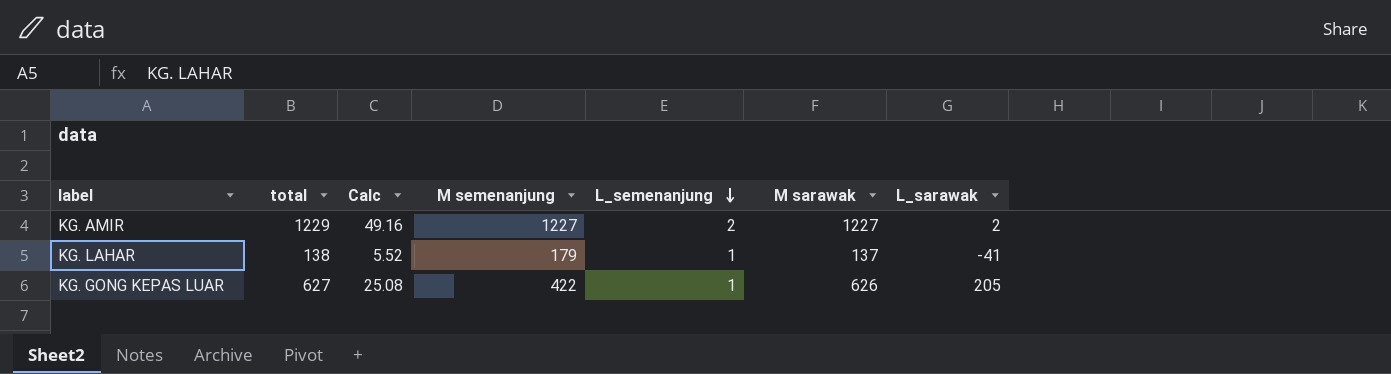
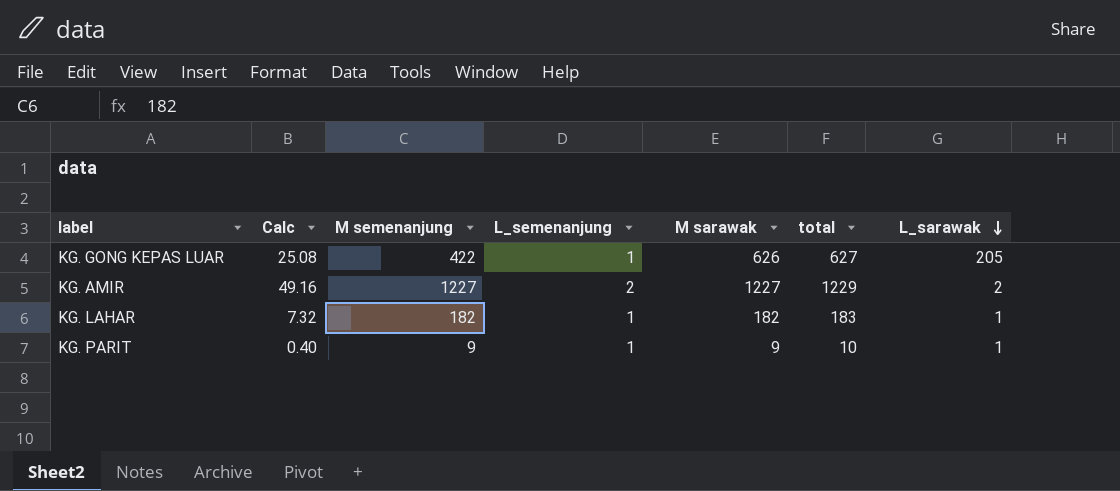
row order: L_semenanjung descending -> L_sarawak descending
column total | position: 2 -> 6
KG. LAHAR | Calc: 5.52 -> 7.32
KG. LAHAR | M semenanjung: 179 -> 182
KG. LAHAR | M sarawak: 137 -> 182
KG. LAHAR | total: 138 -> 183
KG. LAHAR | L_sarawak: -41 -> 1
row KG. PARIT: none -> 0.40 | 9 | 1 | 9 | 10 | 1

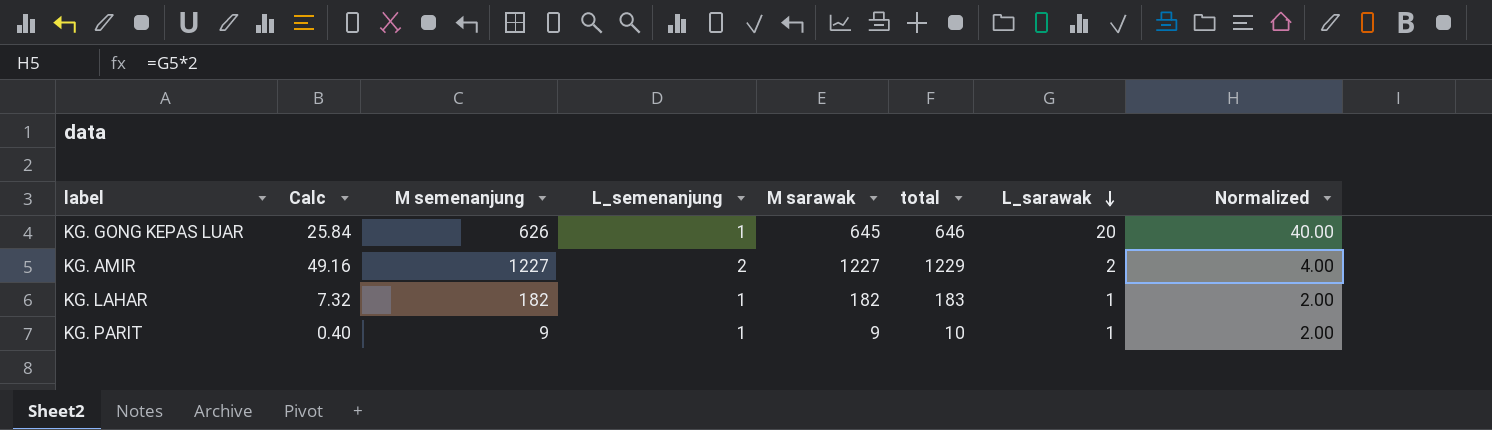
column Normalized | formula: none -> [L_sarawak] * 2
KG. GONG KEPAS LUAR | Calc: 25.08 -> 25.84
KG. GONG KEPAS LUAR | M semenanjung: 422 -> 626
KG. GONG KEPAS LUAR | M sarawak: 626 -> 645
KG. GONG KEPAS LUAR | total: 627 -> 646
KG. GONG KEPAS LUAR | L_sarawak: 205 -> 20

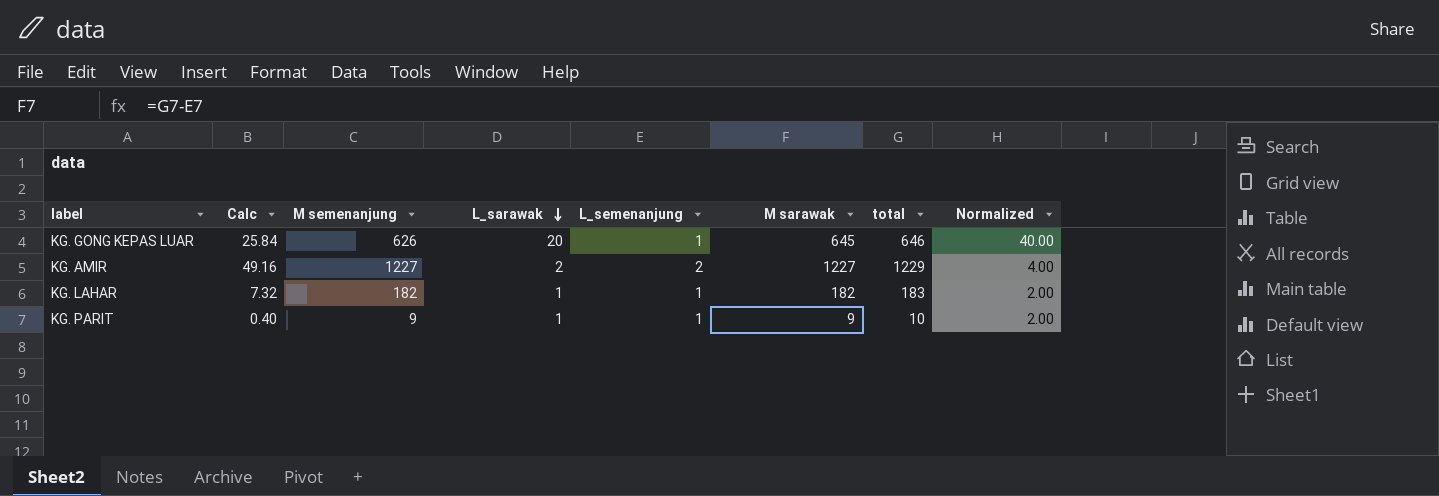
column L_sarawak | position: 7 -> 4

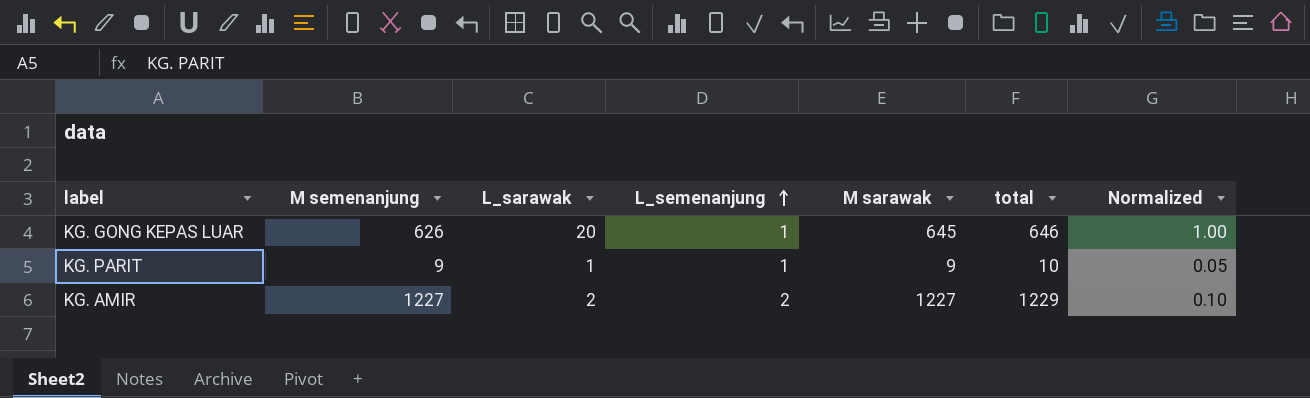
row order: L_sarawak descending -> L_semenanjung ascending
column Calc | formula: [total] * 0.04 -> none
column Normalized | formula: [L_sarawak] * 2 -> [L_sarawak] * 0.05
row KG. LAHAR: 7.32 | 182 | 1 | 1 | 182 | 183 | 2.00 -> none

